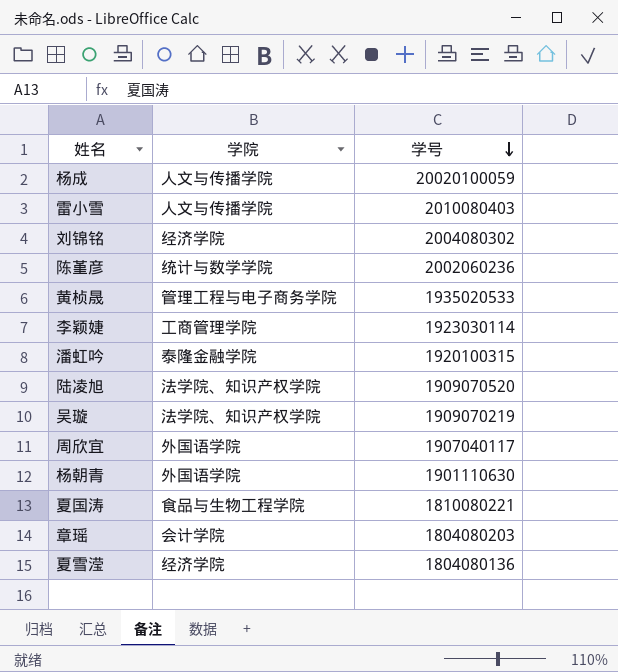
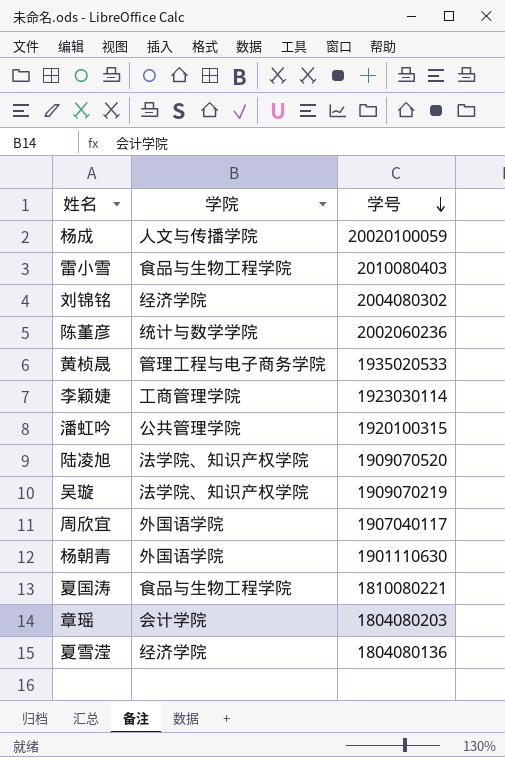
雷小雪 | 学院: 人文与传播学院 -> 食品与生物工程学院
潘虹吟 | 学院: 泰隆金融学院 -> 公共管理学院

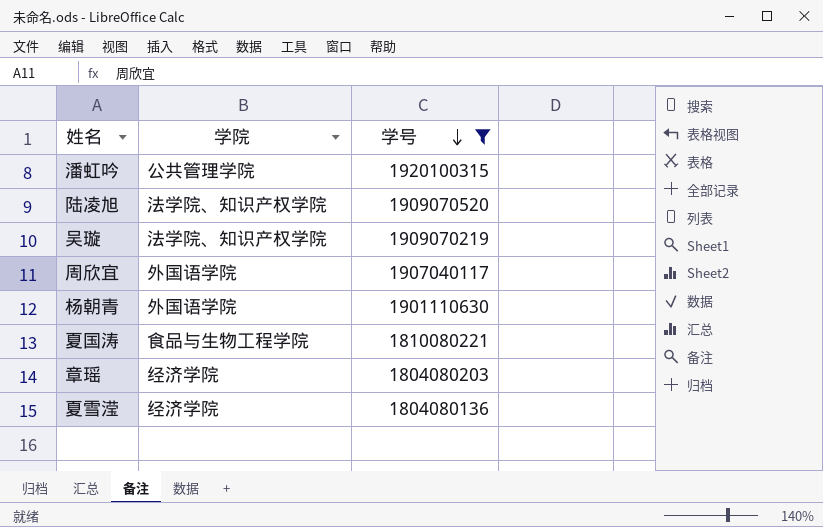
filter: none -> 学号 <= 1920100315
章瑶 | 学院: 会计学院 -> 经济学院

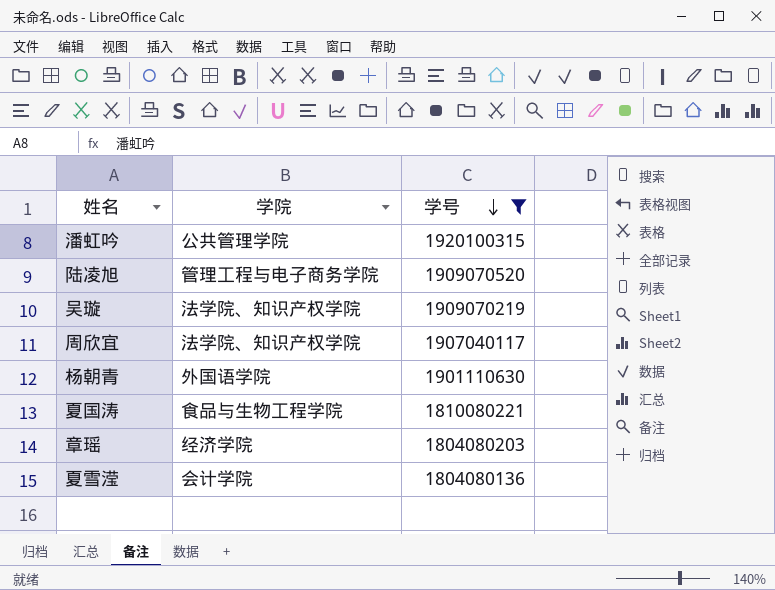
陆凌旭 | 学院: 法学院、知识产权学院 -> 管理工程与电子商务学院
周欣宜 | 学院: 外国语学院 -> 法学院、知识产权学院
夏雪滢 | 学院: 经济学院 -> 会计学院

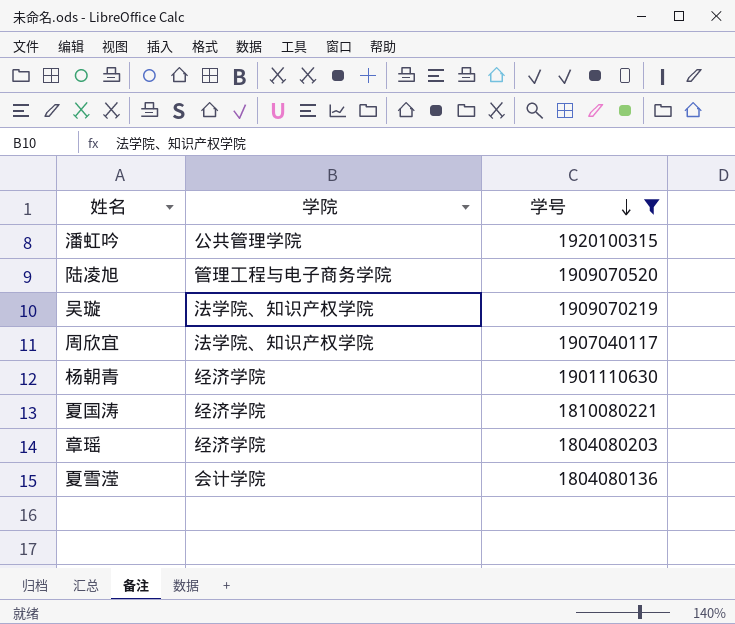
杨朝青 | 学院: 外国语学院 -> 经济学院
夏国涛 | 学院: 食品与生物工程学院 -> 经济学院

